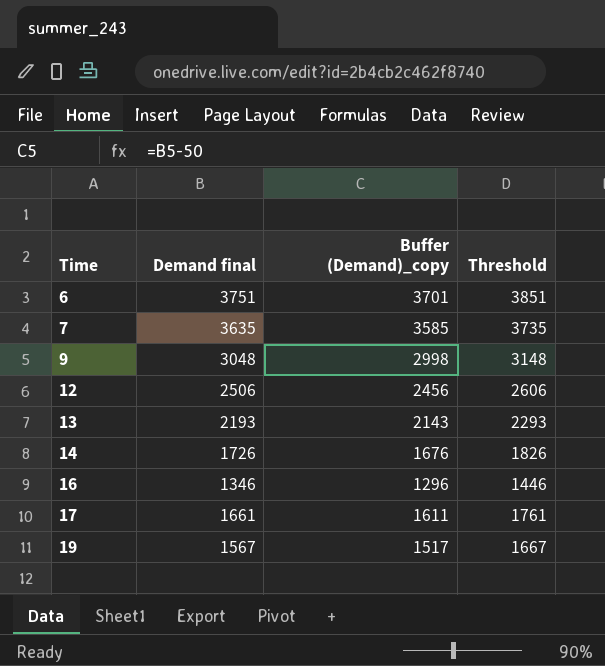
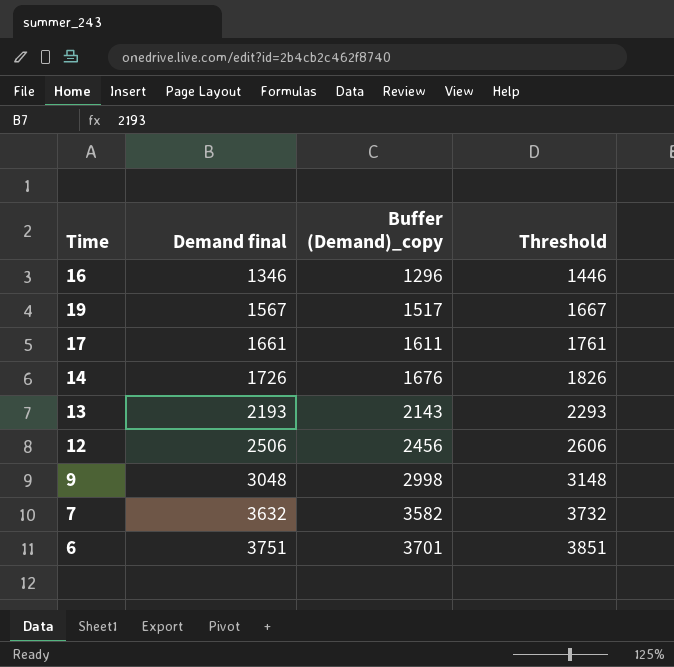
row order: Time ascending -> Demand final ascending
7 | Demand final: 3635 -> 3632
7 | Buffer (Demand)_copy: 3585 -> 3582
7 | Threshold: 3735 -> 3732

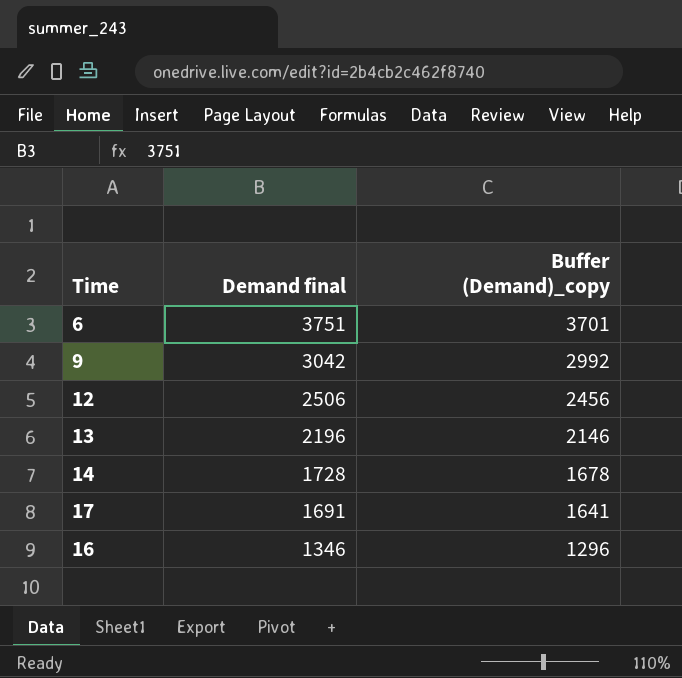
row order: Demand final ascending -> Demand final descending
column Threshold | formula: [Demand final] + 100 -> none
row 19: 1567 | 1517 | 1667 -> none
row 7: 3632 | 3582 | 3732 -> none
9 | Demand final: 3048 -> 3042
9 | Buffer (Demand)_copy: 2998 -> 2992
13 | Demand final: 2193 -> 2196
13 | Buffer (Demand)_copy: 2143 -> 2146
14 | Demand final: 1726 -> 1728
14 | Buffer (Demand)_copy: 1676 -> 1678
17 | Demand final: 1661 -> 1691
17 | Buffer (Demand)_copy: 1611 -> 1641

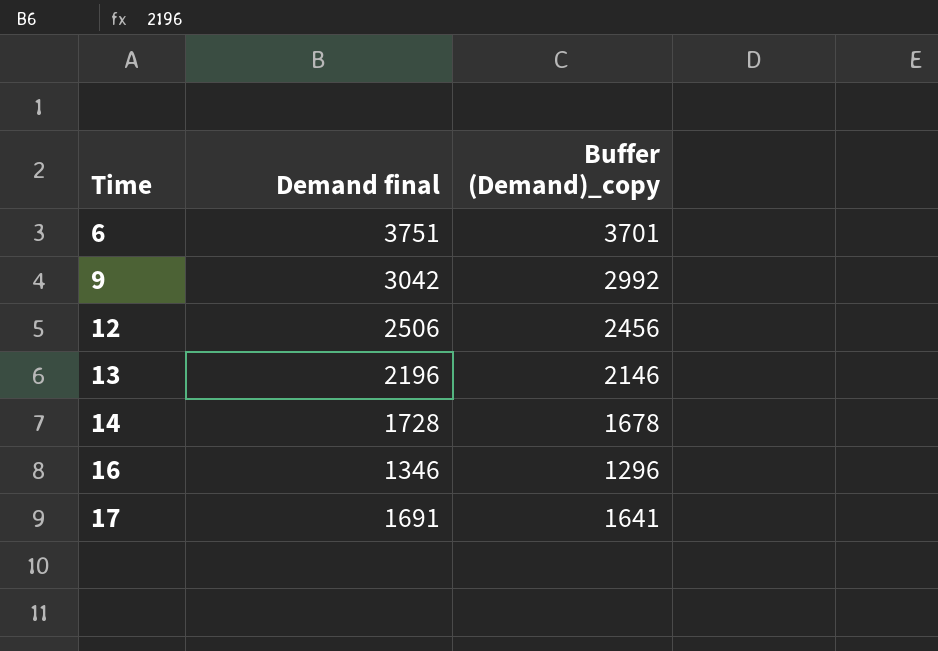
row order: Demand final descending -> Time ascending

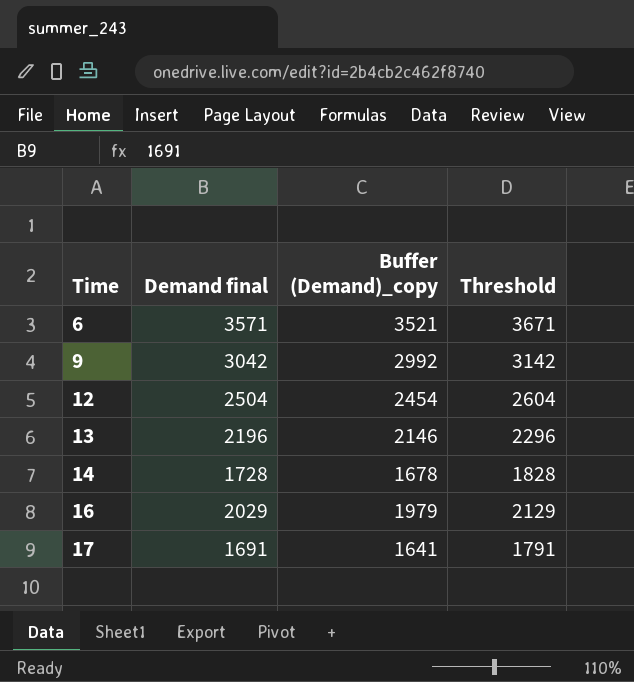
column Threshold | formula: none -> [Demand final] + 100
6 | Demand final: 3751 -> 3571
6 | Buffer (Demand)_copy: 3701 -> 3521
12 | Demand final: 2506 -> 2504
12 | Buffer (Demand)_copy: 2456 -> 2454
16 | Demand final: 1346 -> 2029
16 | Buffer (Demand)_copy: 1296 -> 1979

